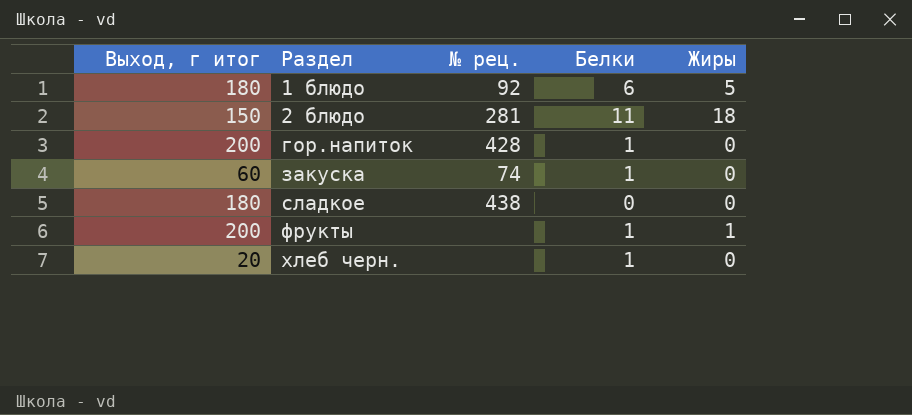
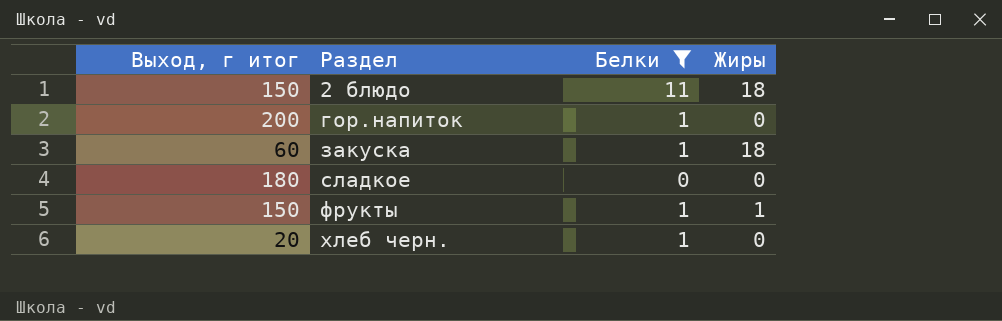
filter: none -> Белки != 6
column № рец. | position: 3 -> none
закуска | Жиры: 0 -> 18
фрукты | Выход, г итог: 200 -> 150

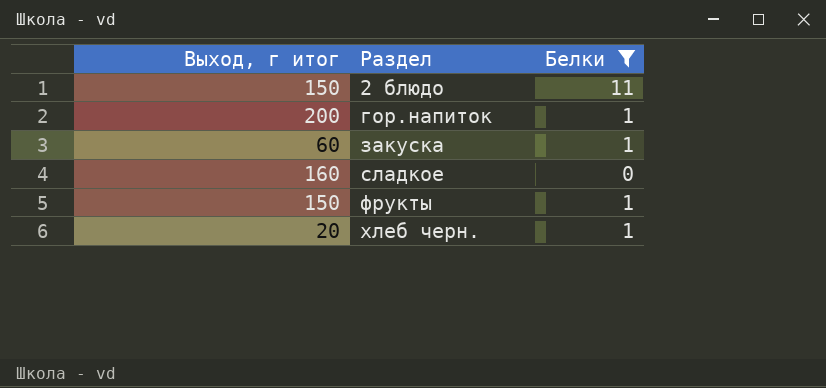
column Жиры | position: 4 -> none
сладкое | Выход, г итог: 180 -> 160

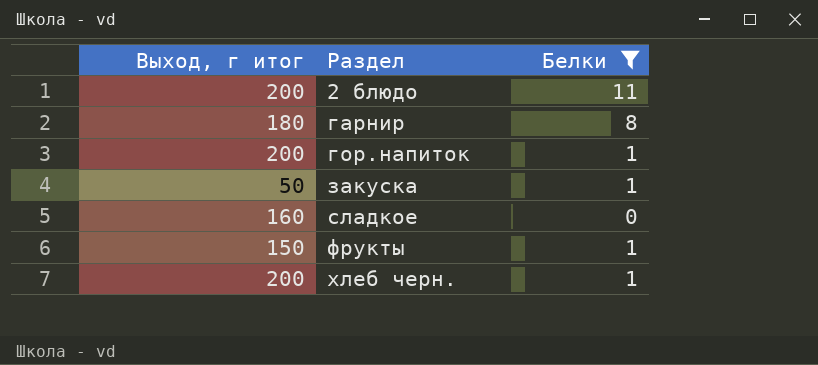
2 блюдо | Выход, г итог: 150 -> 200
row гарнир: none -> 180 | 8
закуска | Выход, г итог: 60 -> 50
хлеб черн. | Выход, г итог: 20 -> 200

